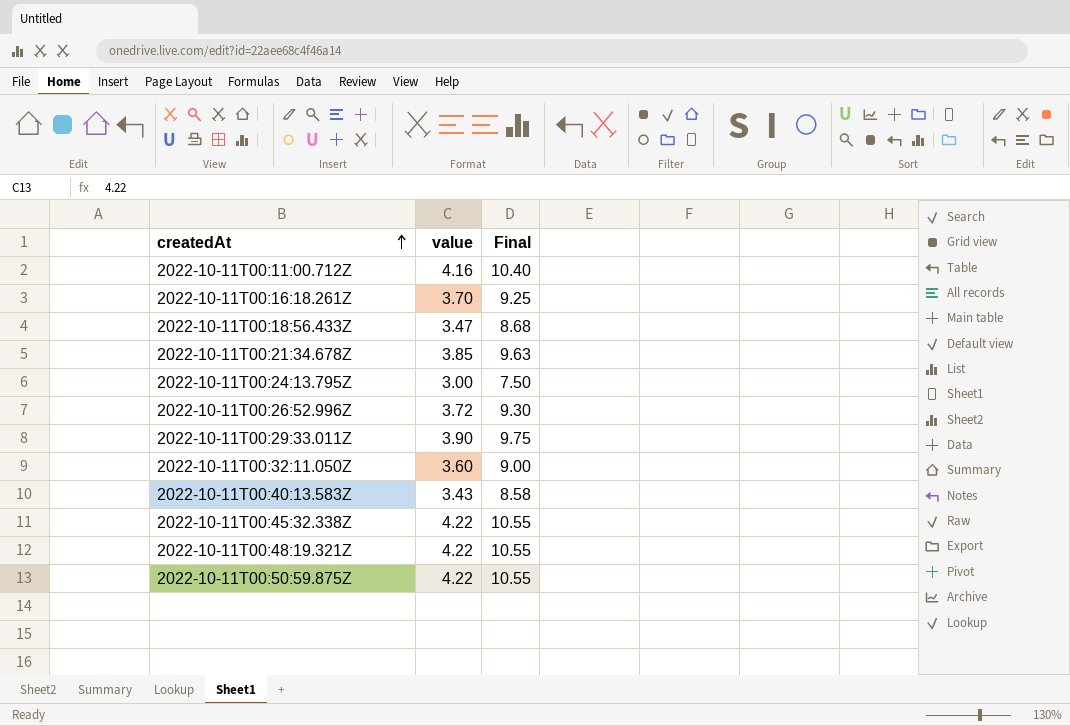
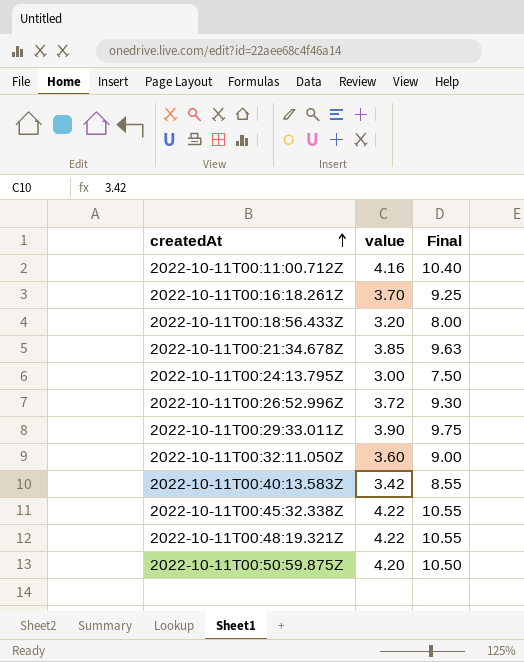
2022-10-11T00:18:56.433Z | value: 3.47 -> 3.20
2022-10-11T00:18:56.433Z | Final: 8.68 -> 8.00
2022-10-11T00:40:13.583Z | value: 3.43 -> 3.42
2022-10-11T00:40:13.583Z | Final: 8.58 -> 8.55
2022-10-11T00:50:59.875Z | value: 4.22 -> 4.20
2022-10-11T00:50:59.875Z | Final: 10.55 -> 10.50

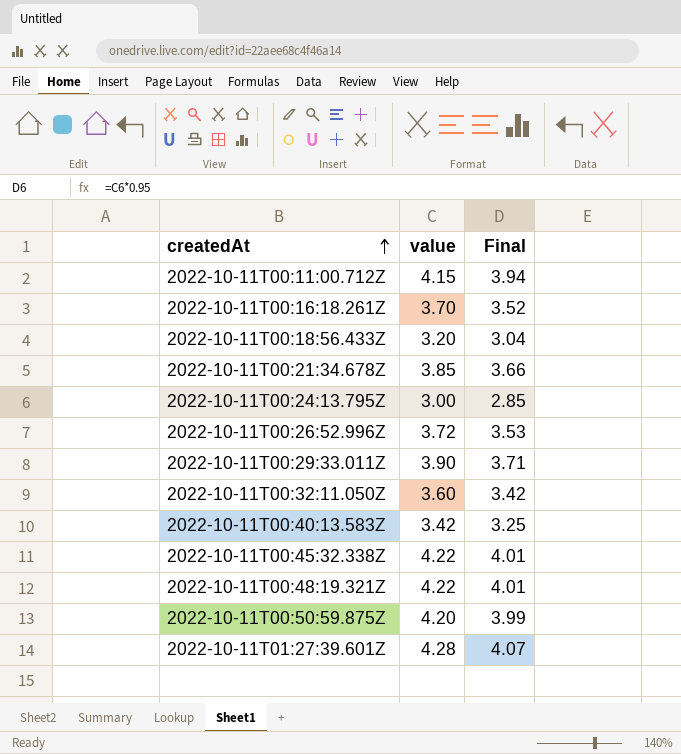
column Final | formula: [value] * 2.5 -> [value] * 0.95
2022-10-11T00:11:00.712Z | value: 4.16 -> 4.15
row 2022-10-11T01:27:39.601Z: none -> 4.28 | 4.07

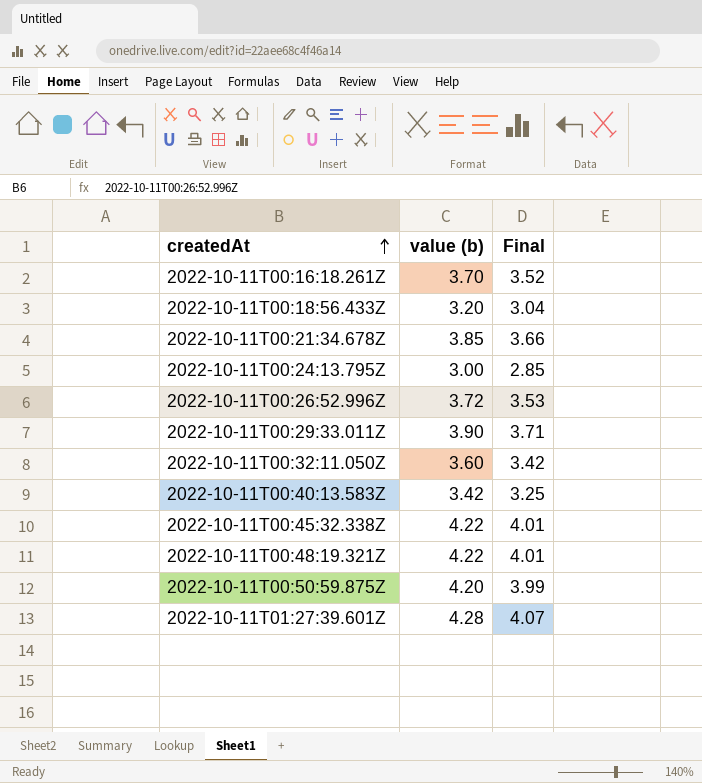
column name: value -> value (b)
row 2022-10-11T00:11:00.712Z: 4.15 | 3.94 -> none

